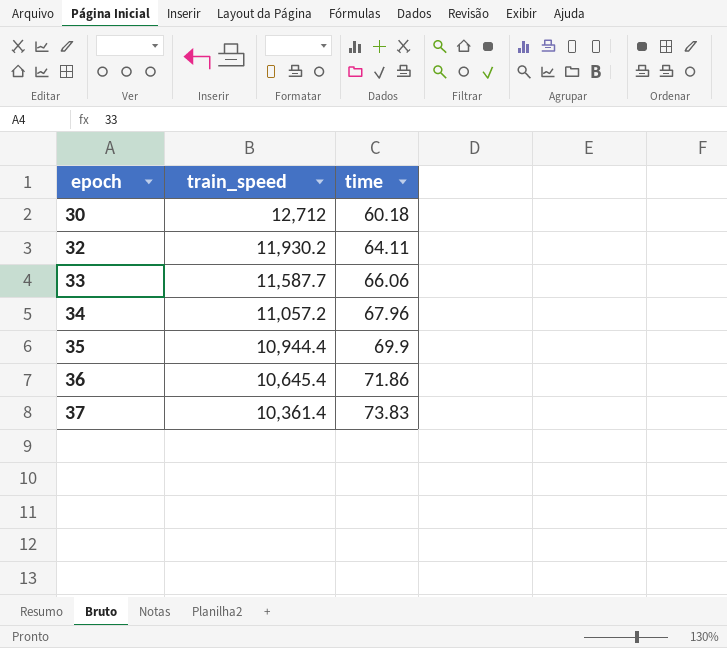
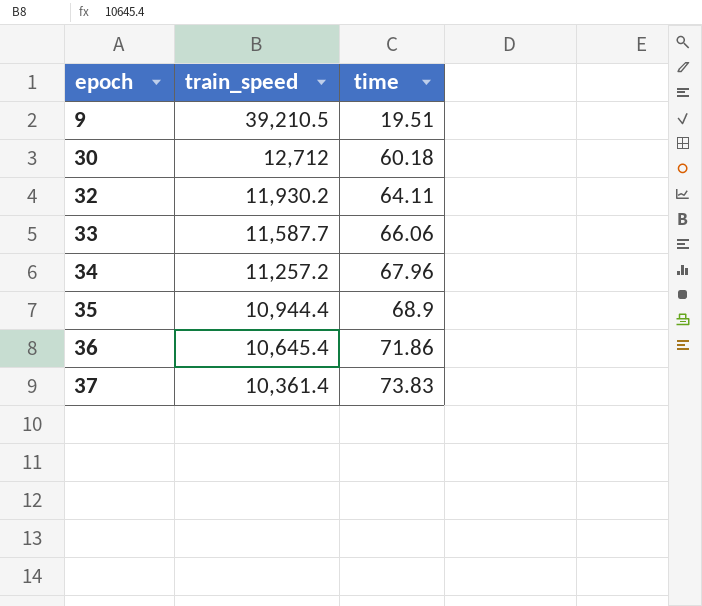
row 9: none -> 39,210.5 | 19.51
34 | train_speed: 11,057.2 -> 11,257.2
35 | time: 69.9 -> 68.9

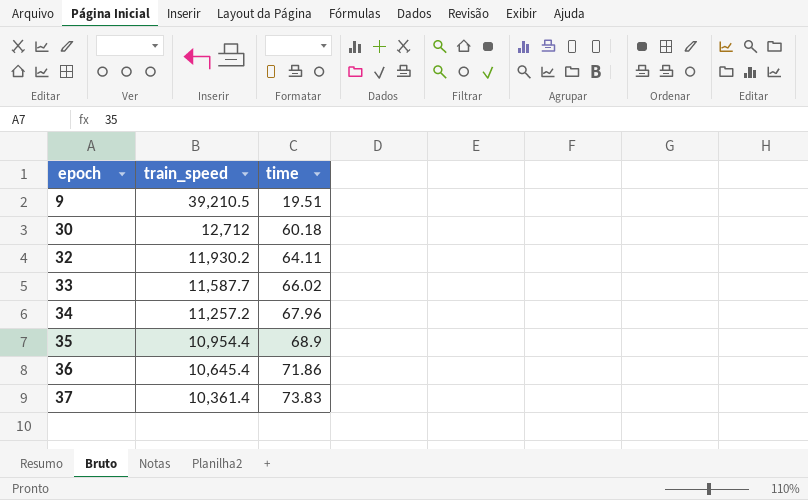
33 | time: 66.06 -> 66.02
35 | train_speed: 10,944.4 -> 10,954.4

